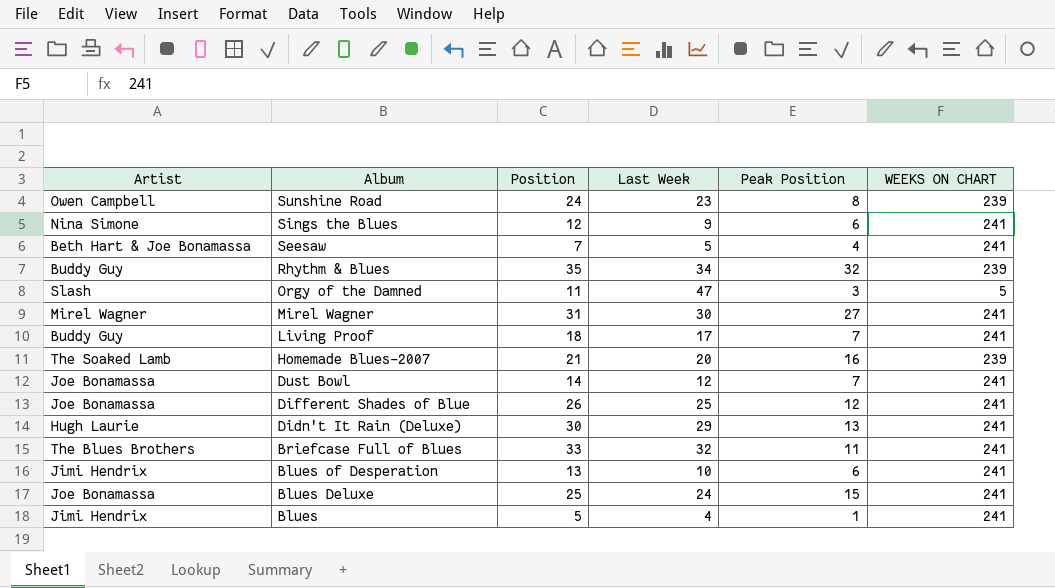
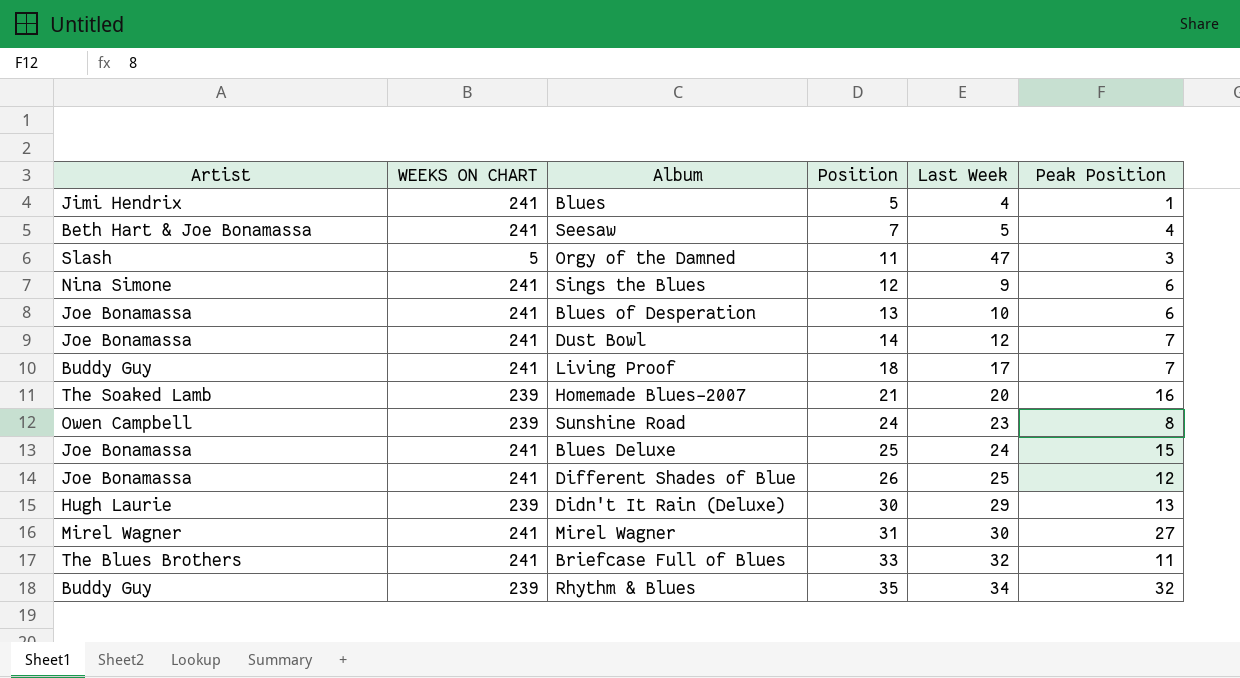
row order: Album descending -> Position ascending
column WEEKS ON CHART | position: 6 -> 2
Blues of Desperation | Artist: Jimi Hendrix -> Joe Bonamassa
Didn't It Rain (Deluxe) | WEEKS ON CHART: 241 -> 239

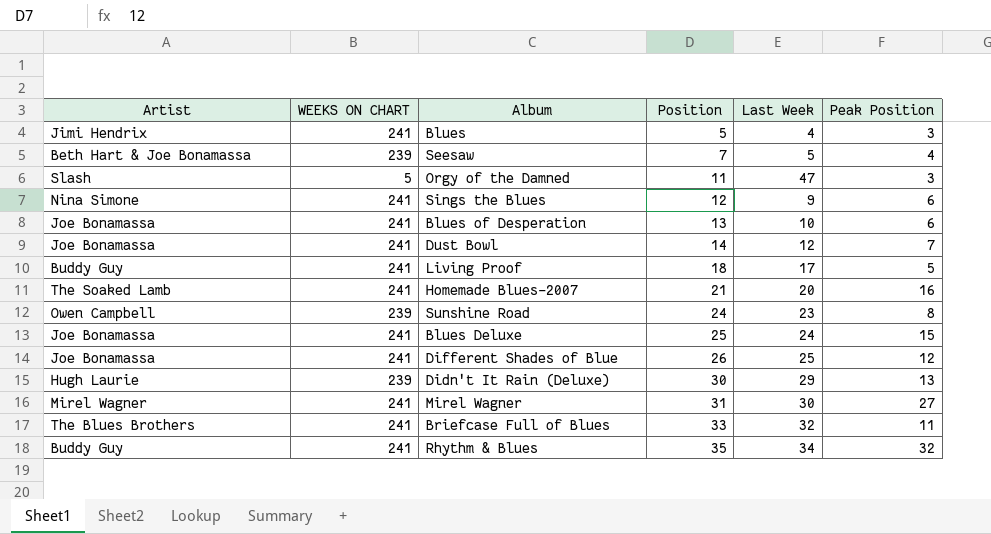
Blues | Peak Position: 1 -> 3
Seesaw | WEEKS ON CHART: 241 -> 239
Living Proof | Peak Position: 7 -> 5
Homemade Blues-2007 | WEEKS ON CHART: 239 -> 241
Rhythm & Blues | WEEKS ON CHART: 239 -> 241

